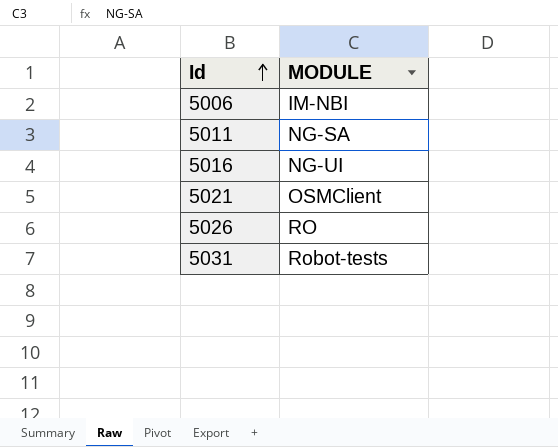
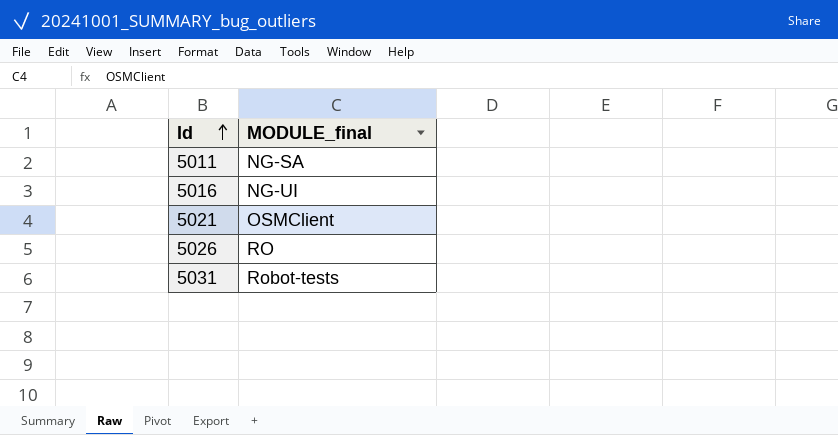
column name: MODULE -> MODULE_final
row 5006: IM-NBI -> none

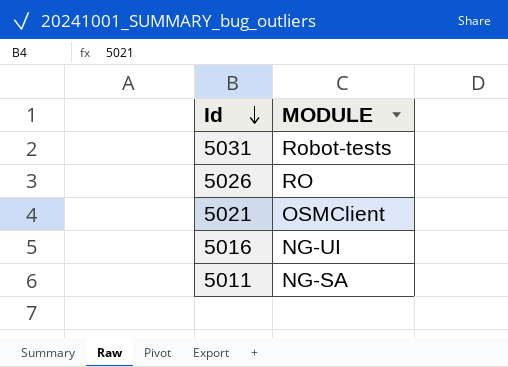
row order: Id ascending -> Id descending
column name: MODULE_final -> MODULE

